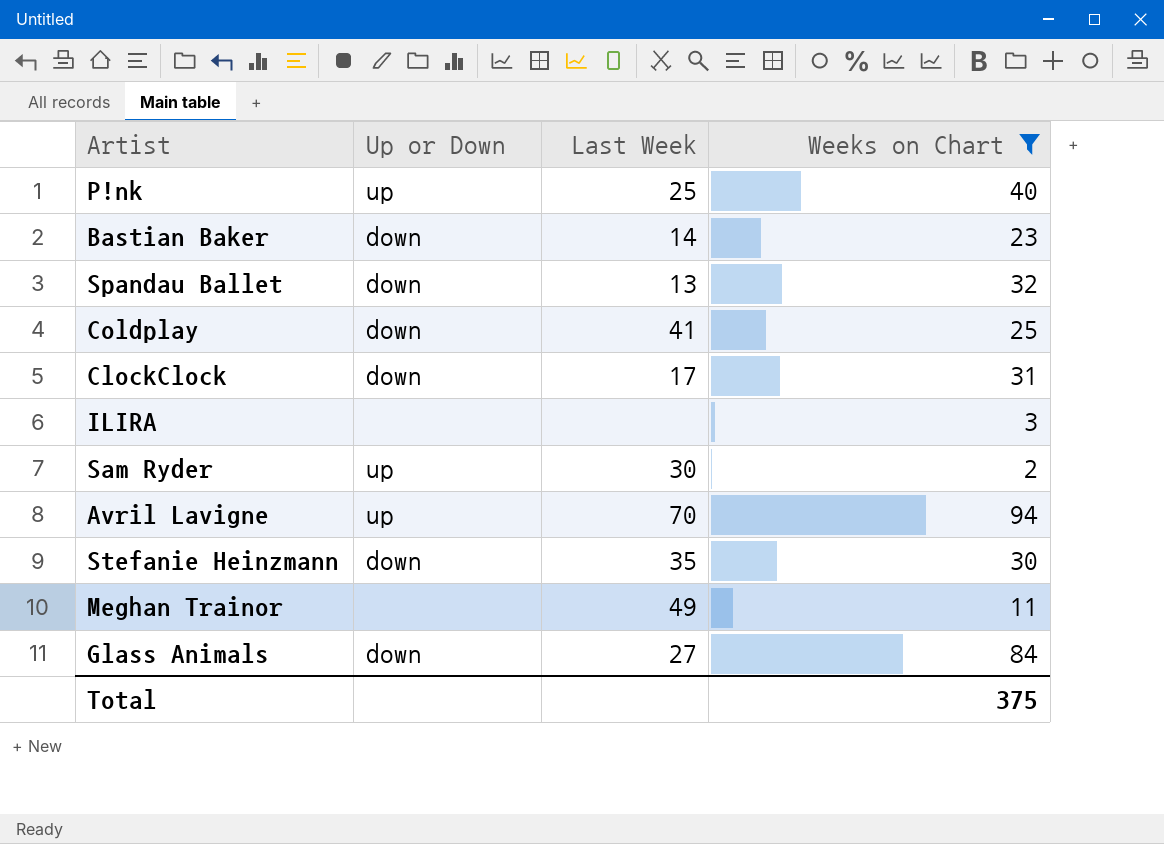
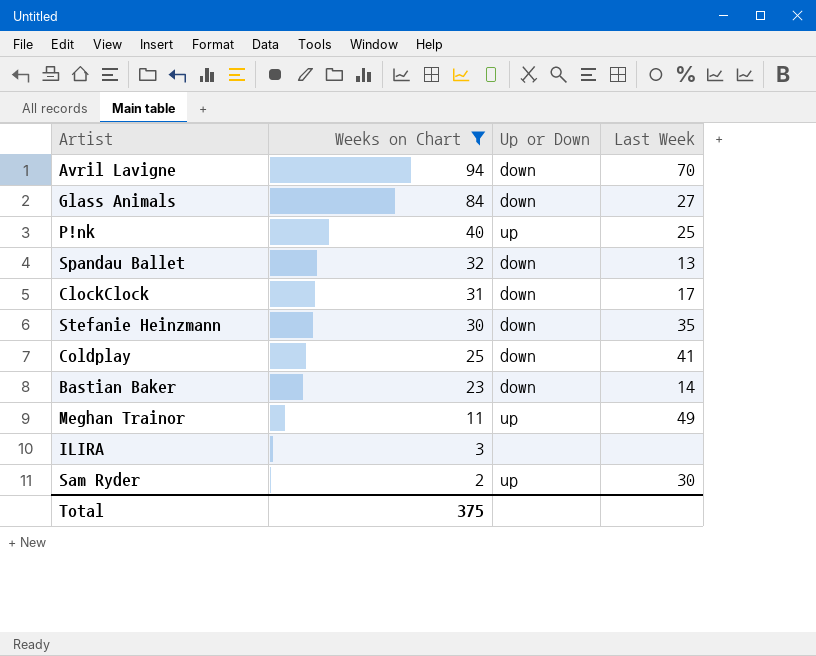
row order: none -> Weeks on Chart descending
column Weeks on Chart | position: 4 -> 2
Avril Lavigne | Up or Down: up -> down
Meghan Trainor | Up or Down: none -> up

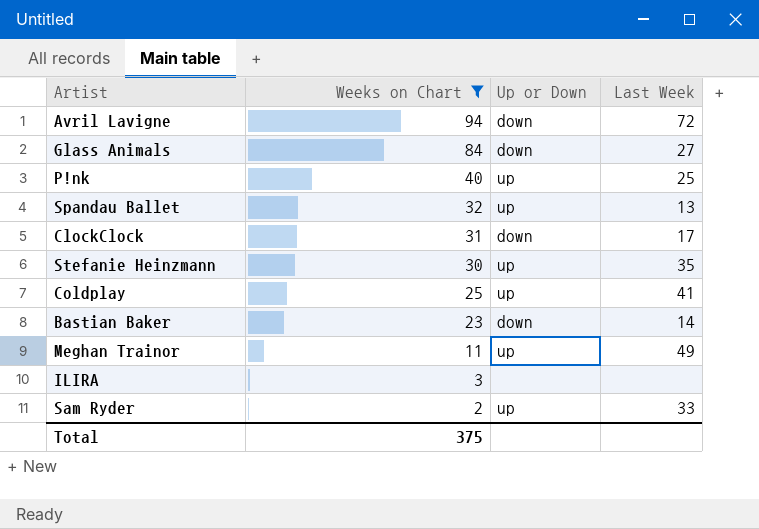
Avril Lavigne | Last Week: 70 -> 72
Spandau Ballet | Up or Down: down -> up
Stefanie Heinzmann | Up or Down: down -> up
Coldplay | Up or Down: down -> up
Sam Ryder | Last Week: 30 -> 33

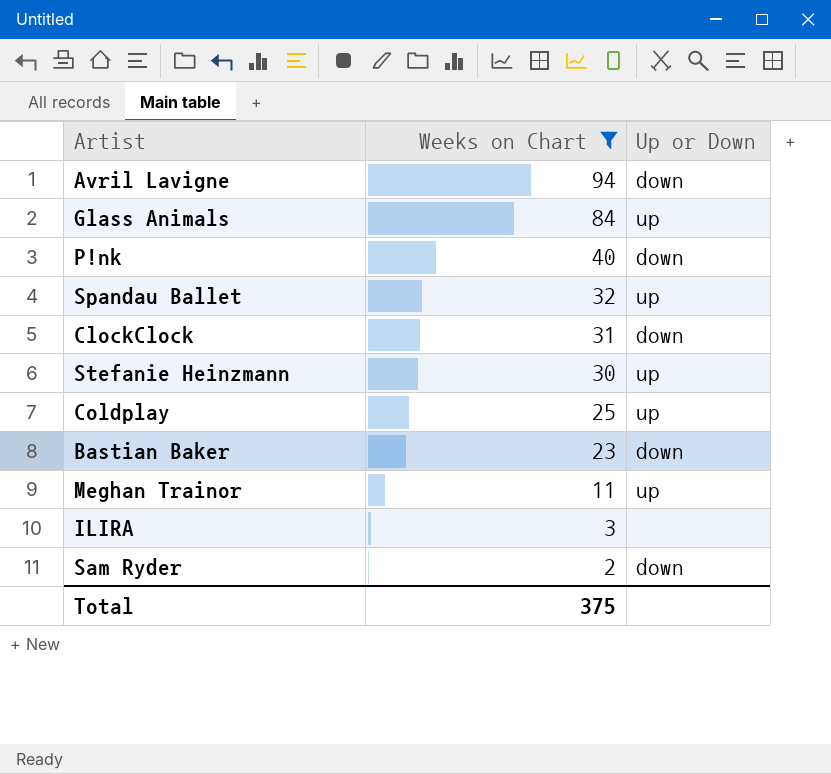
column Last Week | position: 4 -> none
Glass Animals | Up or Down: down -> up
P!nk | Up or Down: up -> down
Sam Ryder | Up or Down: up -> down

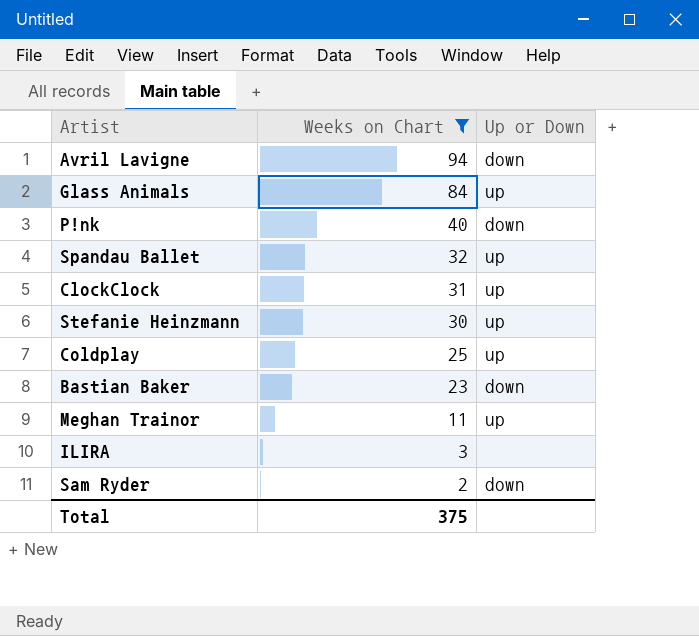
ClockClock | Up or Down: down -> up

